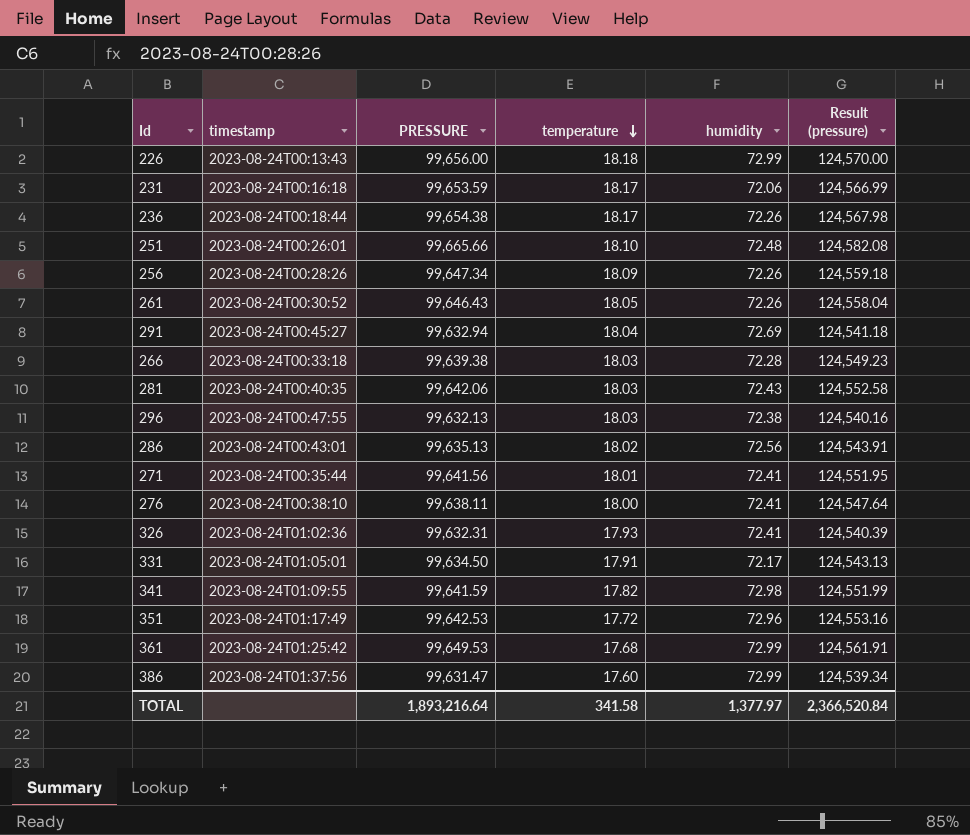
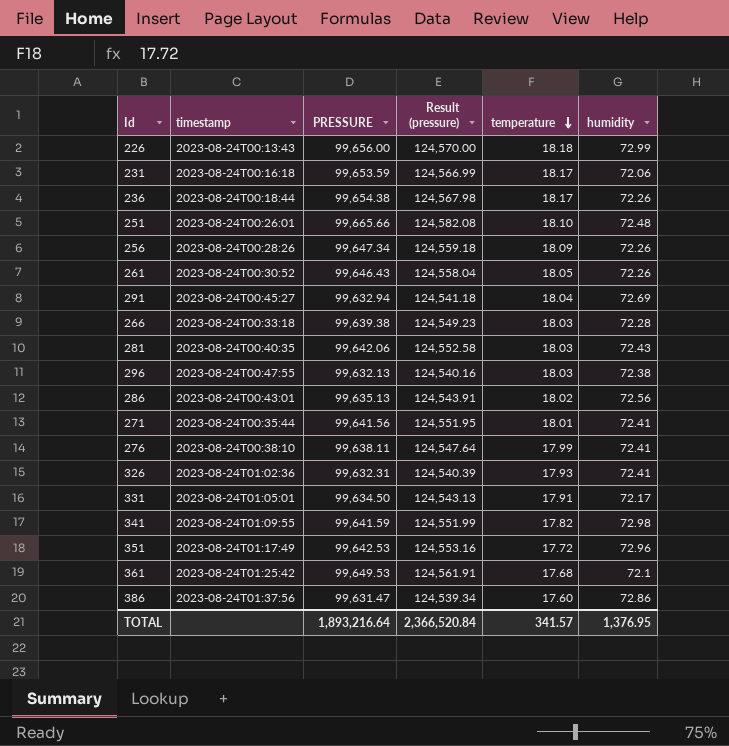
column Result (pressure) | position: 6 -> 4
276 | temperature: 18.00 -> 17.99
361 | humidity: 72.99 -> 72.1
386 | humidity: 72.99 -> 72.86
TOTAL | temperature: 341.58 -> 341.57
TOTAL | humidity: 1,377.97 -> 1,376.95

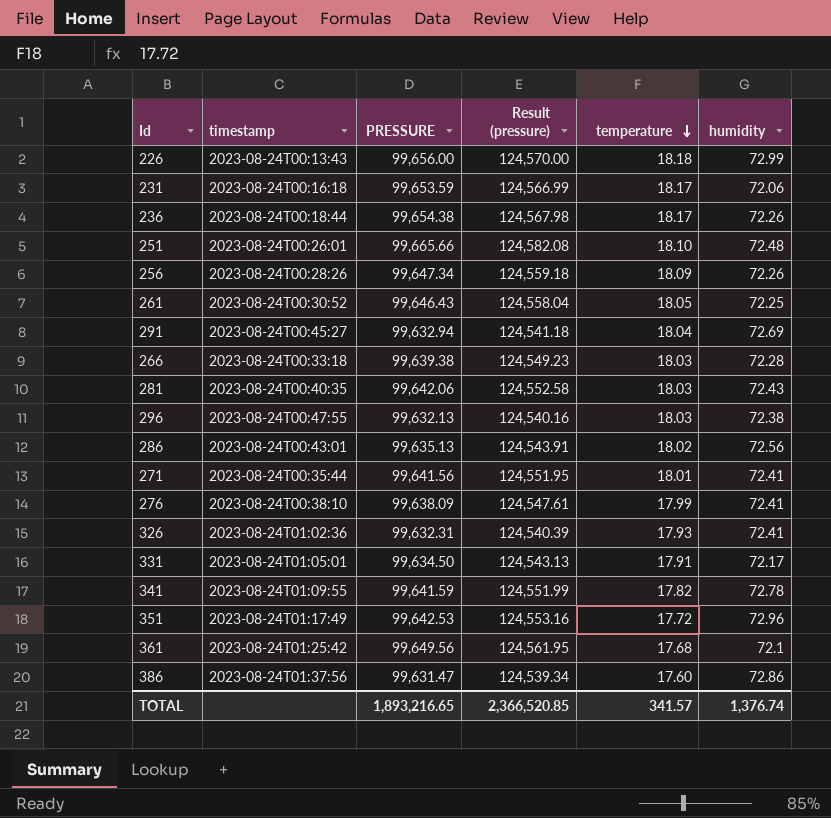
261 | humidity: 72.26 -> 72.25
276 | PRESSURE: 99,638.11 -> 99,638.09
276 | Result (pressure): 124,547.64 -> 124,547.61
341 | humidity: 72.98 -> 72.78
361 | PRESSURE: 99,649.53 -> 99,649.56
361 | Result (pressure): 124,561.91 -> 124,561.95
TOTAL | PRESSURE: 1,893,216.64 -> 1,893,216.65
TOTAL | Result (pressure): 2,366,520.84 -> 2,366,520.85
TOTAL | humidity: 1,376.95 -> 1,376.74

